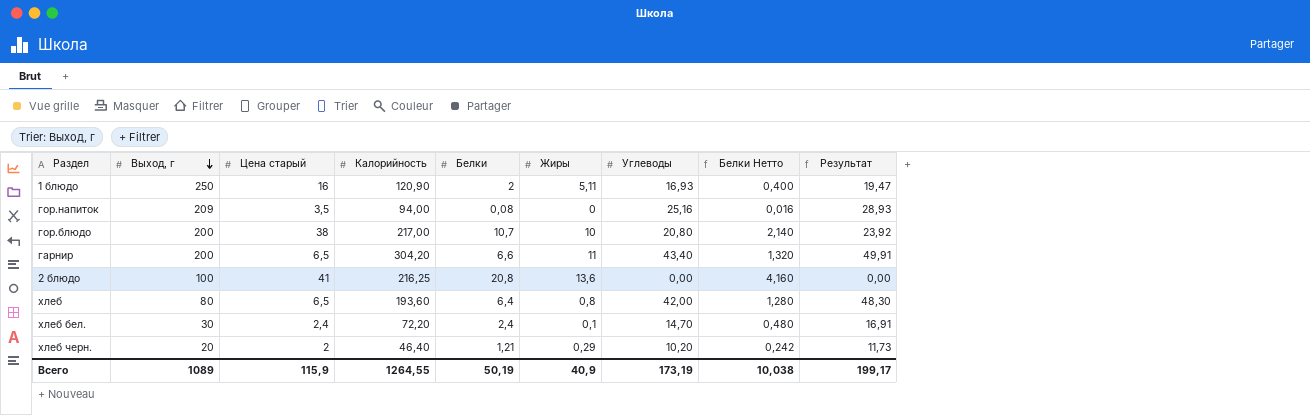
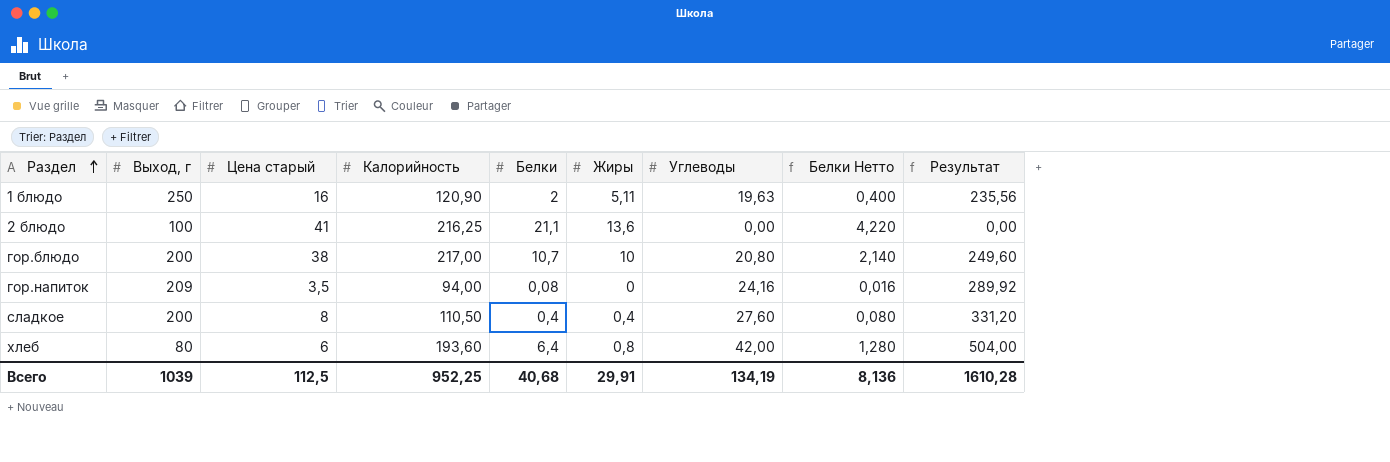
row order: Выход, г descending -> Раздел ascending
column Результат | formula: [Углеводы] * 1,15 -> [Углеводы] * 12
row гарнир: 200 | 6,5 | 304,20 | 6,6 | 11 | 43,40 | 1,320 | 49,91 -> none
row хлеб бел.: 30 | 2,4 | 72,20 | 2,4 | 0,1 | 14,70 | 0,480 | 16,91 -> none
row хлеб черн.: 20 | 2 | 46,40 | 1,21 | 0,29 | 10,20 | 0,242 | 11,73 -> none
1 блюдо | Углеводы: 16,93 -> 19,63
2 блюдо | Белки: 20,8 -> 21,1
2 блюдо | Белки Нетто: 4,160 -> 4,220
гор.напиток | Углеводы: 25,16 -> 24,16
row сладкое: none -> 200 | 8 | 110,50 | 0,4 | 0,4 | 27,60 | 0,080 | 331,20
хлеб | Цена старый: 6,5 -> 6
Всего | Выход, г: 1089 -> 1039
Всего | Цена старый: 115,9 -> 112,5
Всего | Калорийность: 1264,55 -> 952,25
Всего | Белки: 50,19 -> 40,68
Всего | Жиры: 40,9 -> 29,91
Всего | Углеводы: 173,19 -> 134,19
Всего | Белки Нетто: 10,038 -> 8,136
Всего | Результат: 199,17 -> 1610,28

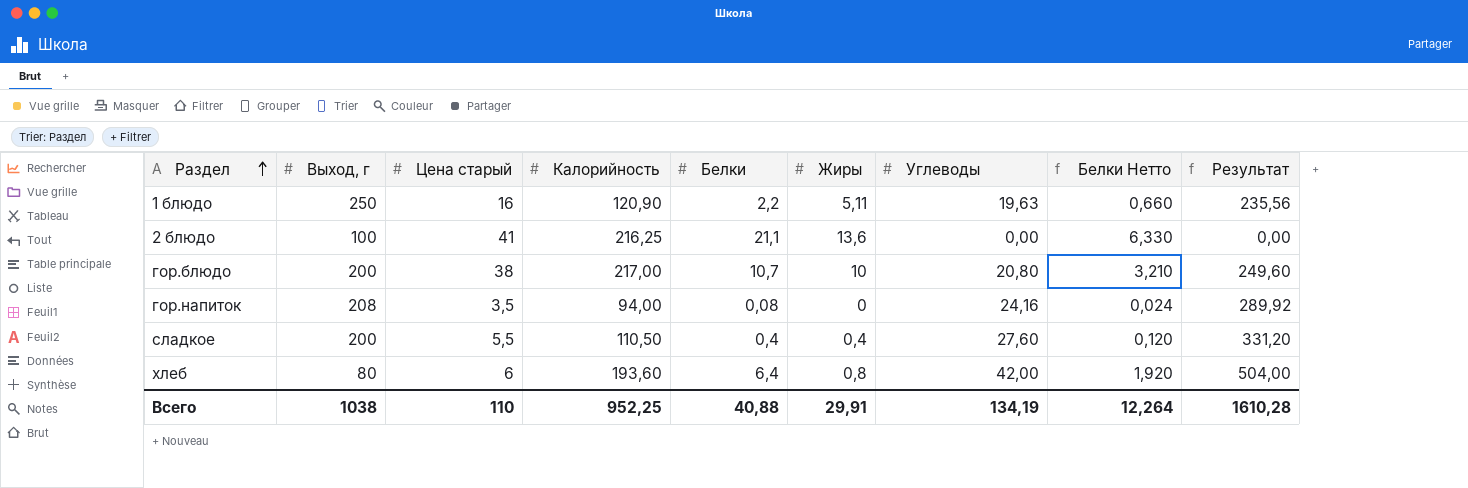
column Белки Нетто | formula: [Белки] * 0,2 -> [Белки] * 0,3
1 блюдо | Белки: 2 -> 2,2
гор.напиток | Выход, г: 209 -> 208
сладкое | Цена старый: 8 -> 5,5
Всего | Выход, г: 1039 -> 1038
Всего | Цена старый: 112,5 -> 110
Всего | Белки: 40,68 -> 40,88
Всего | Белки Нетто: 8,136 -> 12,264

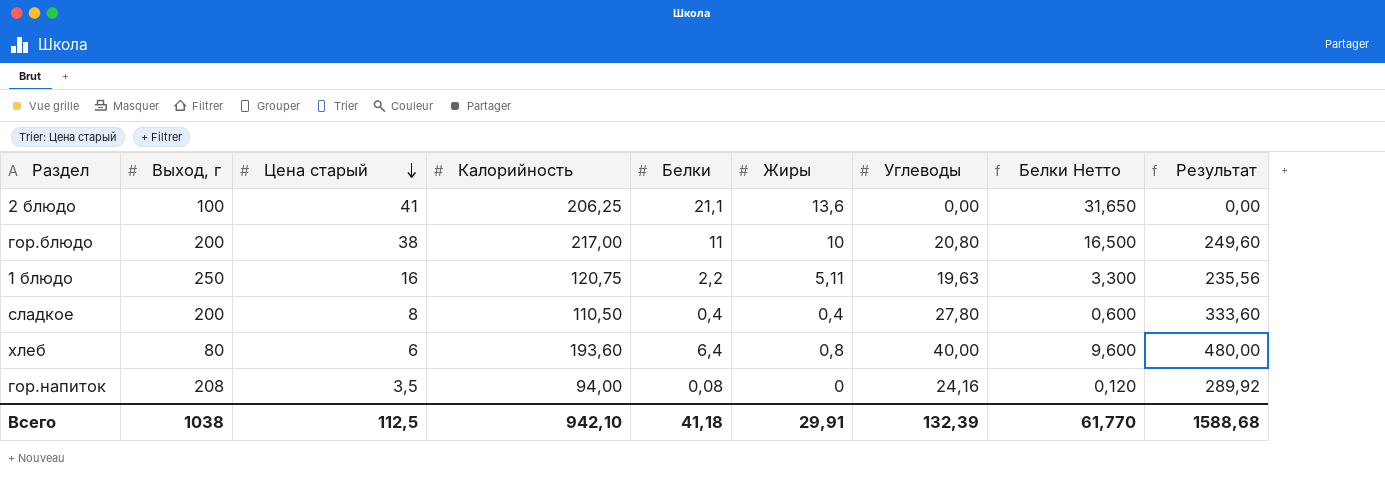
row order: Раздел ascending -> Цена старый descending
column Белки Нетто | formula: [Белки] * 0,3 -> [Белки] * 1,5
2 блюдо | Калорийность: 216,25 -> 206,25
гор.блюдо | Белки: 10,7 -> 11
1 блюдо | Калорийность: 120,90 -> 120,75
сладкое | Цена старый: 5,5 -> 8
сладкое | Углеводы: 27,60 -> 27,80
сладкое | Результат: 331,20 -> 333,60
хлеб | Углеводы: 42,00 -> 40,00
хлеб | Результат: 504,00 -> 480,00
Всего | Цена старый: 110 -> 112,5
Всего | Калорийность: 952,25 -> 942,10
Всего | Белки: 40,88 -> 41,18
Всего | Углеводы: 134,19 -> 132,39
Всего | Белки Нетто: 12,264 -> 61,770
Всего | Результат: 1610,28 -> 1588,68

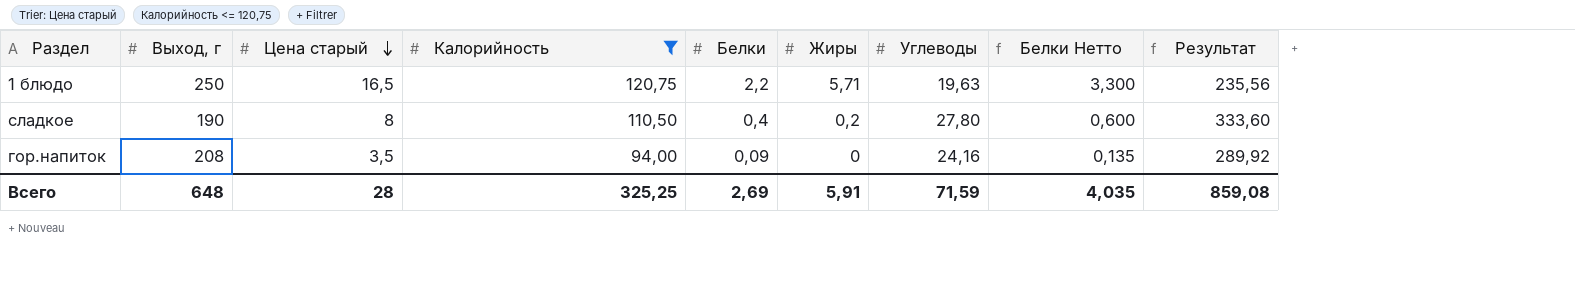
filter: none -> Калорийность <= 120,75
1 блюдо | Цена старый: 16 -> 16,5
1 блюдо | Жиры: 5,11 -> 5,71
сладкое | Выход, г: 200 -> 190
сладкое | Жиры: 0,4 -> 0,2
гор.напиток | Белки: 0,08 -> 0,09
гор.напиток | Белки Нетто: 0,120 -> 0,135
Всего | Выход, г: 1038 -> 648
Всего | Цена старый: 112,5 -> 28
Всего | Калорийность: 942,10 -> 325,25
Всего | Белки: 41,18 -> 2,69
Всего | Жиры: 29,91 -> 5,91
Всего | Углеводы: 132,39 -> 71,59
Всего | Белки Нетто: 61,770 -> 4,035
Всего | Результат: 1588,68 -> 859,08

